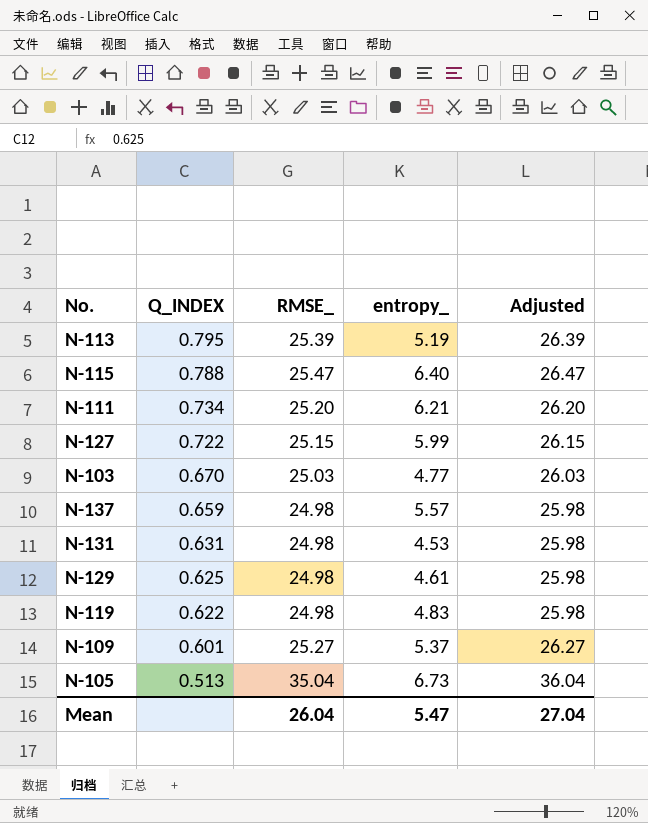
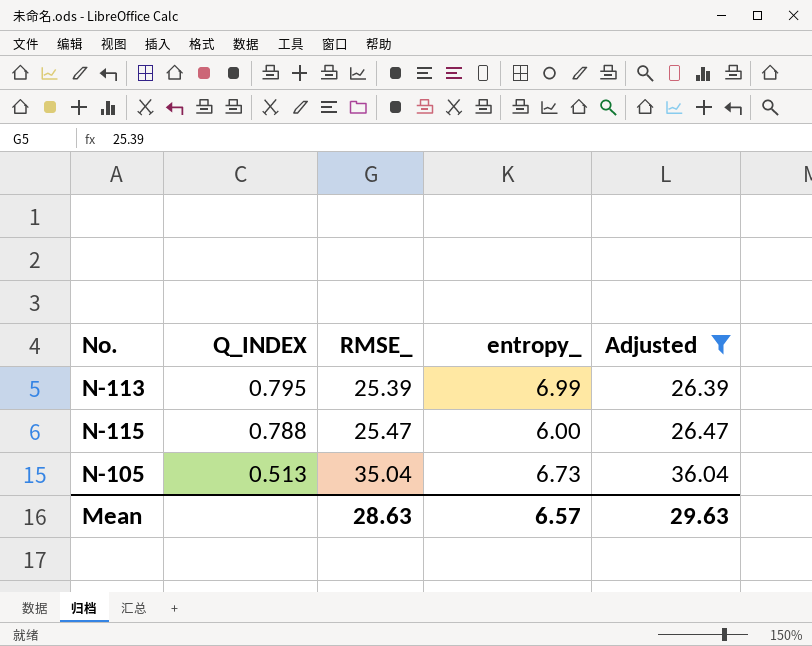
filter: none -> Adjusted >= 26.39
N-113 | entropy_: 5.19 -> 6.99
N-115 | entropy_: 6.40 -> 6.00
Mean | RMSE_: 26.04 -> 28.63
Mean | entropy_: 5.47 -> 6.57
Mean | Adjusted: 27.04 -> 29.63

